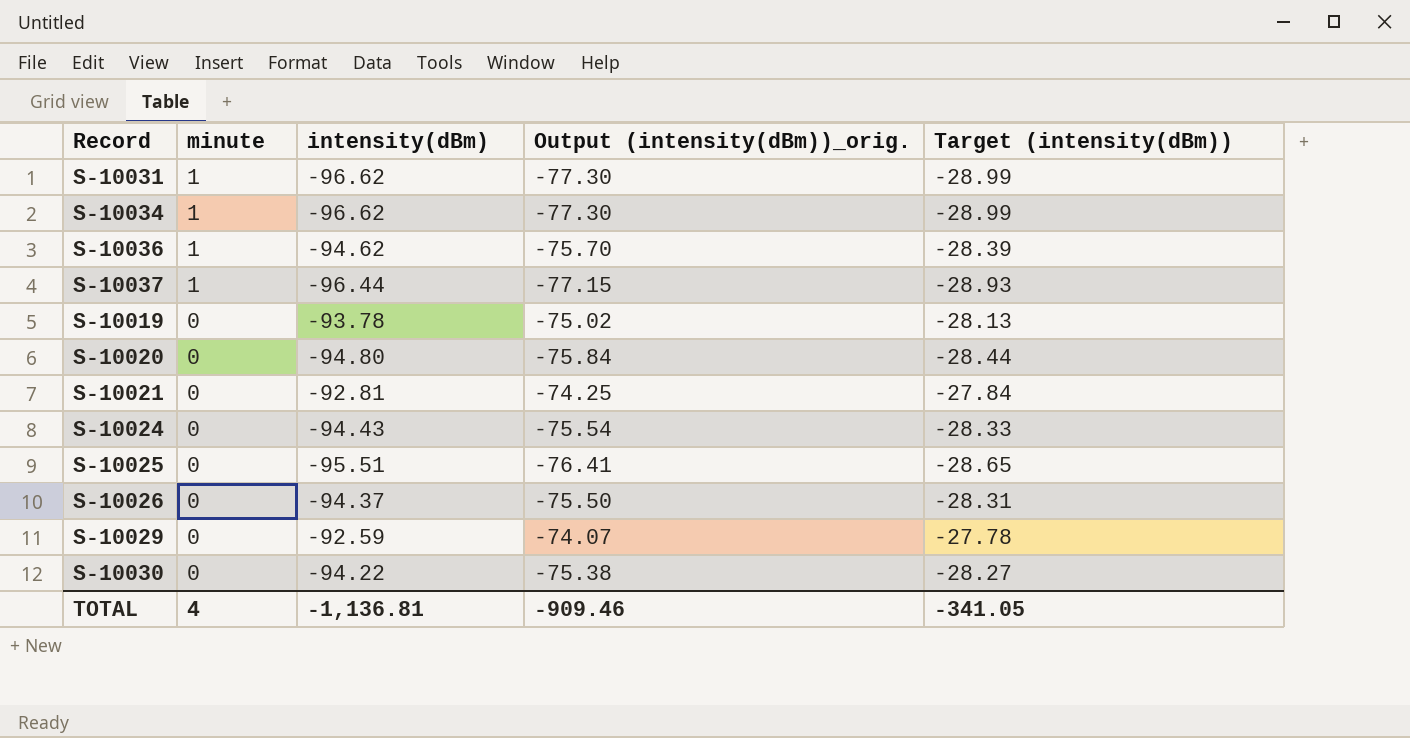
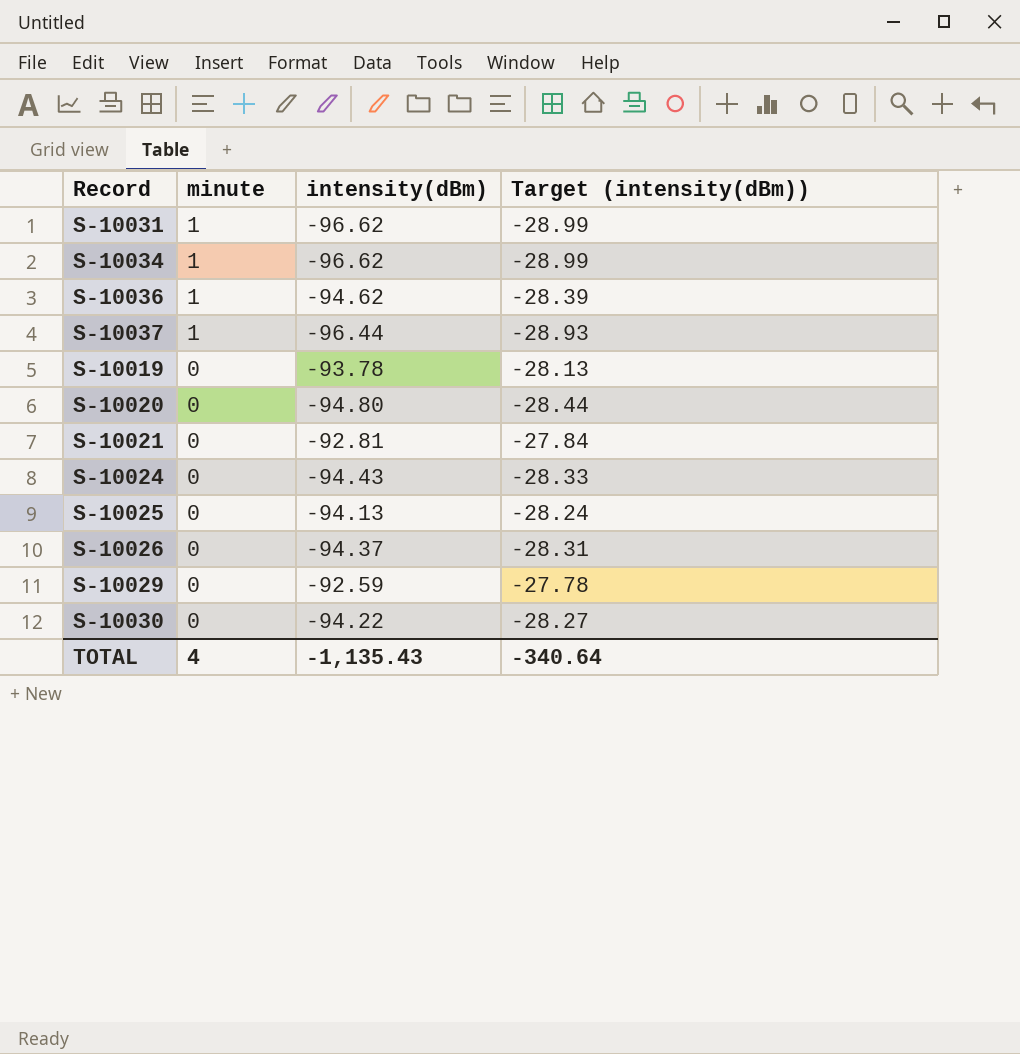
column Output (intensity(dBm))_orig. | formula: [intensity(dBm)] * 0.8 -> none
S-10025 | intensity(dBm): -95.51 -> -94.13
S-10025 | Target (intensity(dBm)): -28.65 -> -28.24
TOTAL | intensity(dBm): -1,136.81 -> -1,135.43
TOTAL | Target (intensity(dBm)): -341.05 -> -340.64

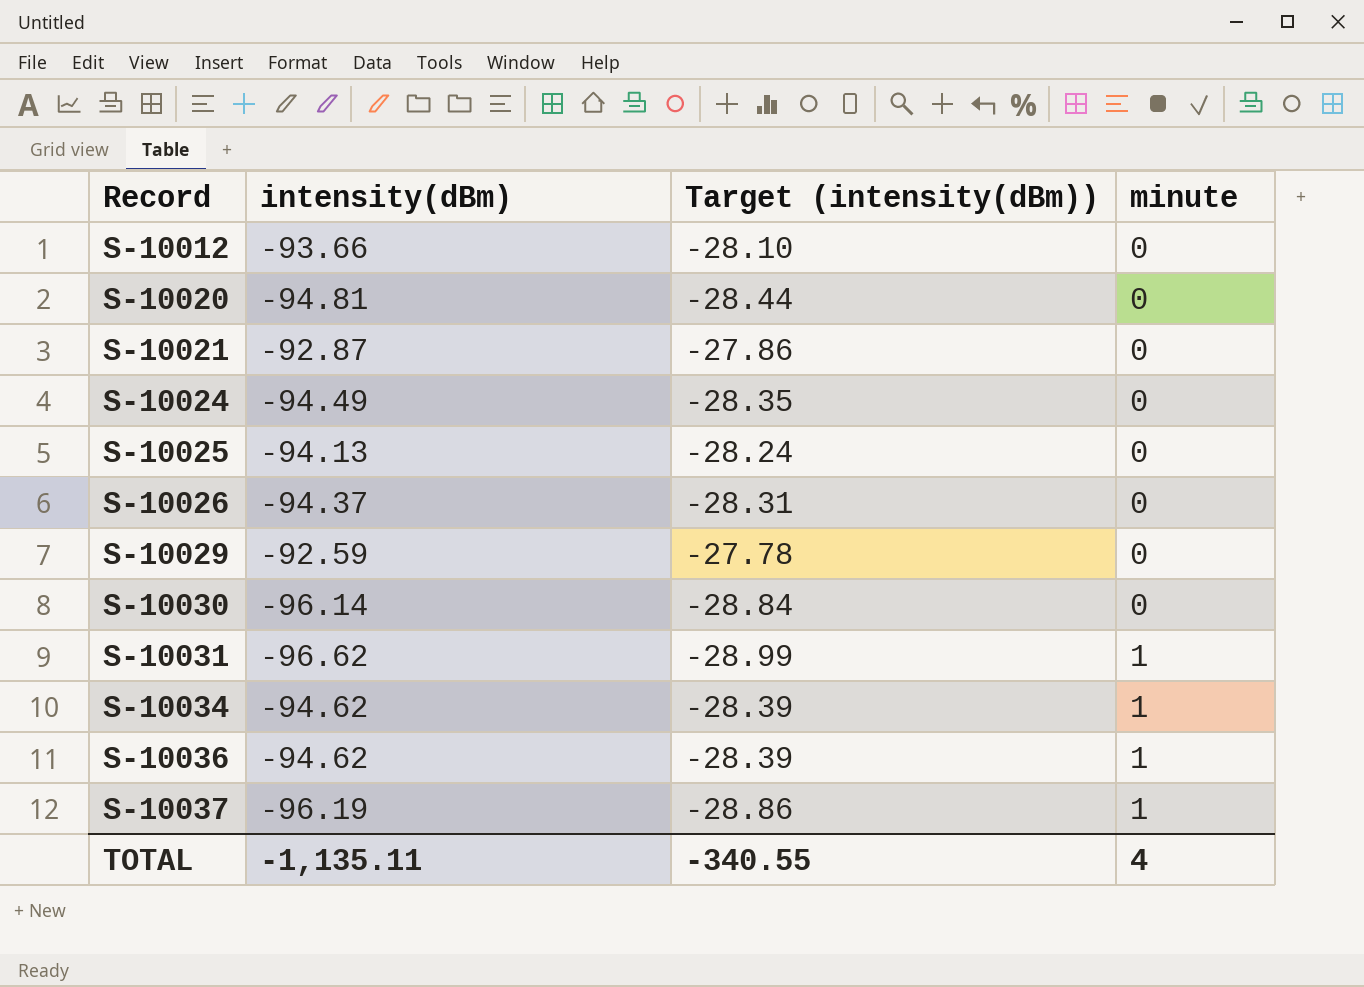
row order: minute descending -> Record ascending
column minute | position: 2 -> 4
row S-10019: 0 | -93.78 | -28.13 -> none
row S-10012: none -> -93.66 | -28.10 | 0
S-10020 | intensity(dBm): -94.80 -> -94.81
S-10021 | intensity(dBm): -92.81 -> -92.87
S-10021 | Target (intensity(dBm)): -27.84 -> -27.86
S-10024 | intensity(dBm): -94.43 -> -94.49
S-10024 | Target (intensity(dBm)): -28.33 -> -28.35
S-10030 | intensity(dBm): -94.22 -> -96.14
S-10030 | Target (intensity(dBm)): -28.27 -> -28.84
S-10034 | intensity(dBm): -96.62 -> -94.62
S-10034 | Target (intensity(dBm)): -28.99 -> -28.39
S-10037 | intensity(dBm): -96.44 -> -96.19
S-10037 | Target (intensity(dBm)): -28.93 -> -28.86
TOTAL | intensity(dBm): -1,135.43 -> -1,135.11
TOTAL | Target (intensity(dBm)): -340.64 -> -340.55

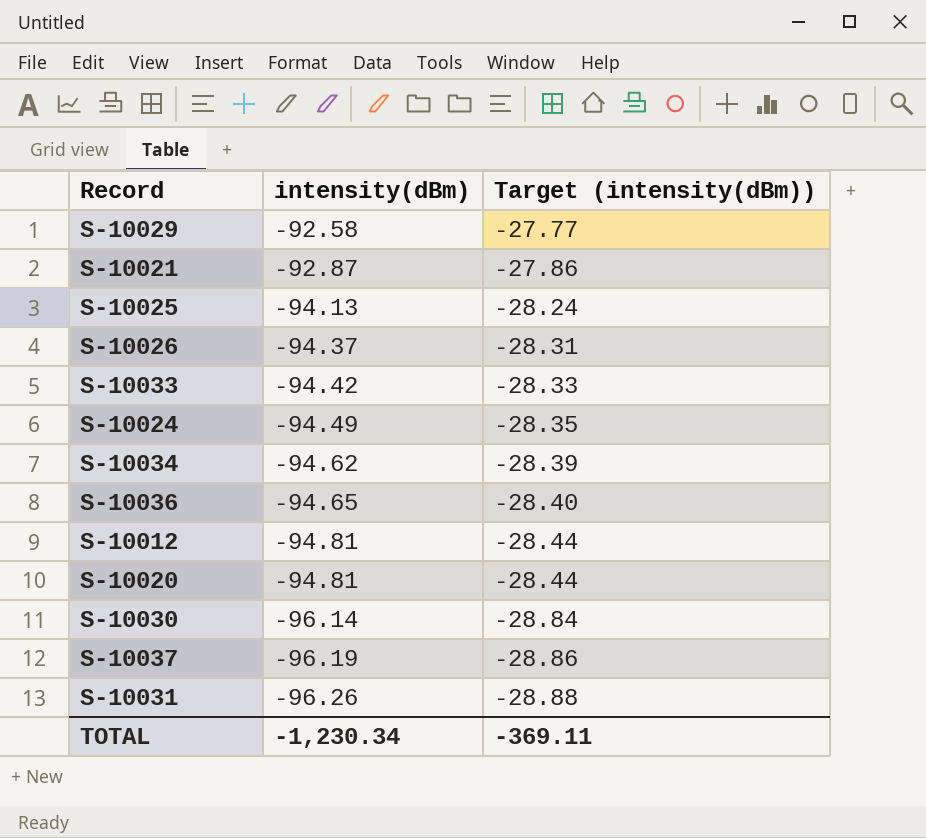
row order: Record ascending -> intensity(dBm) descending
column minute | position: 4 -> none
S-10029 | intensity(dBm): -92.59 -> -92.58
S-10029 | Target (intensity(dBm)): -27.78 -> -27.77
row S-10033: none -> -94.42 | -28.33
S-10036 | intensity(dBm): -94.62 -> -94.65
S-10036 | Target (intensity(dBm)): -28.39 -> -28.40
S-10012 | intensity(dBm): -93.66 -> -94.81
S-10012 | Target (intensity(dBm)): -28.10 -> -28.44
S-10031 | intensity(dBm): -96.62 -> -96.26
S-10031 | Target (intensity(dBm)): -28.99 -> -28.88
TOTAL | intensity(dBm): -1,135.11 -> -1,230.34
TOTAL | Target (intensity(dBm)): -340.55 -> -369.11

